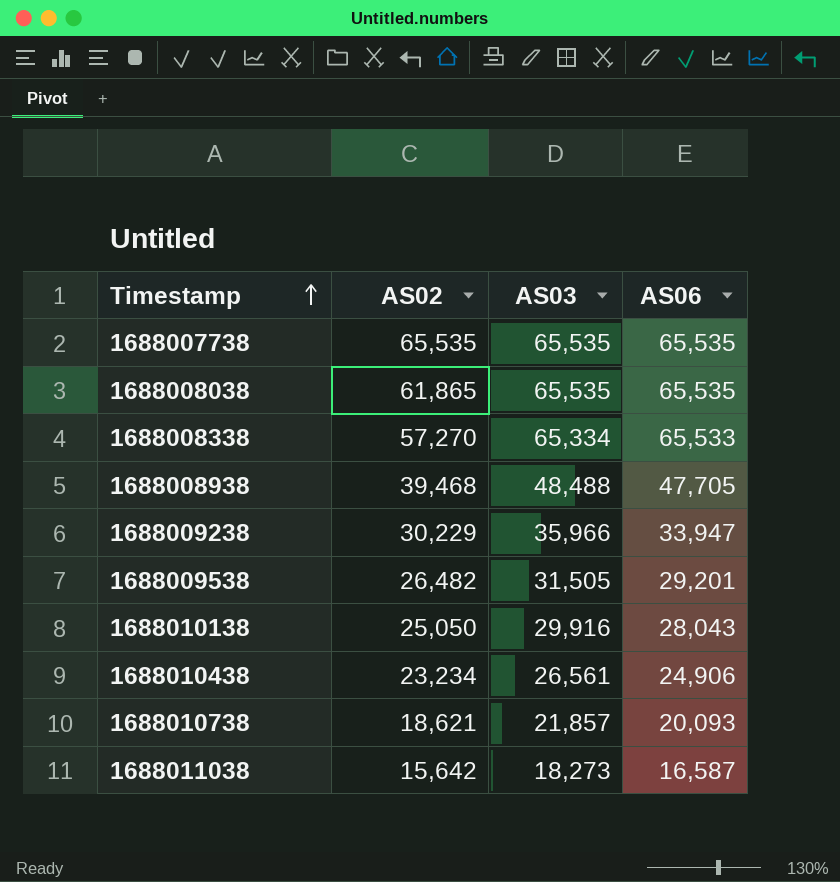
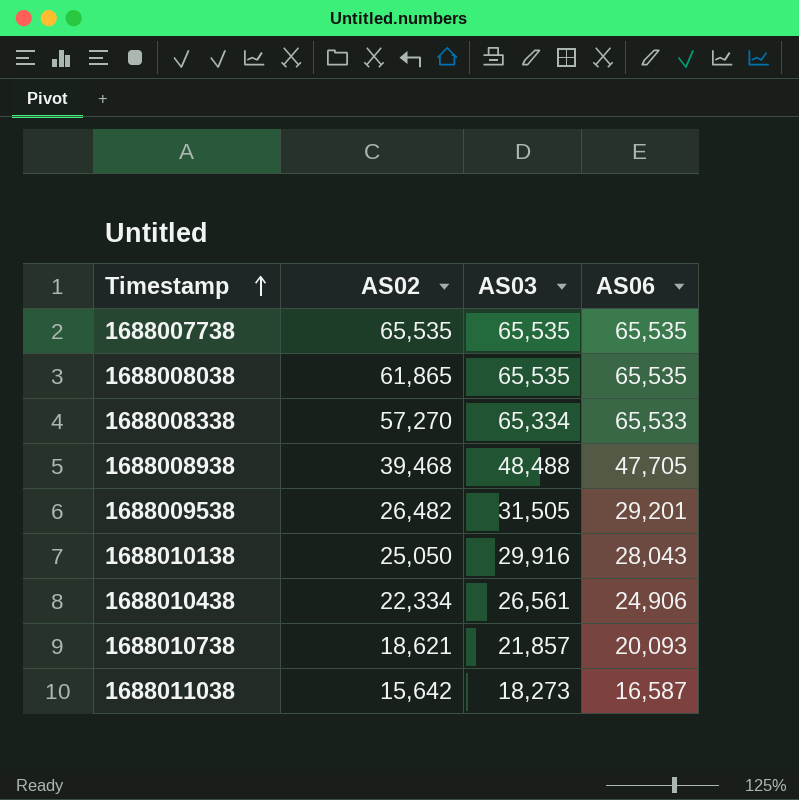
row 1688009238: 30,229 | 35,966 | 33,947 -> none
1688010438 | AS02: 23,234 -> 22,334

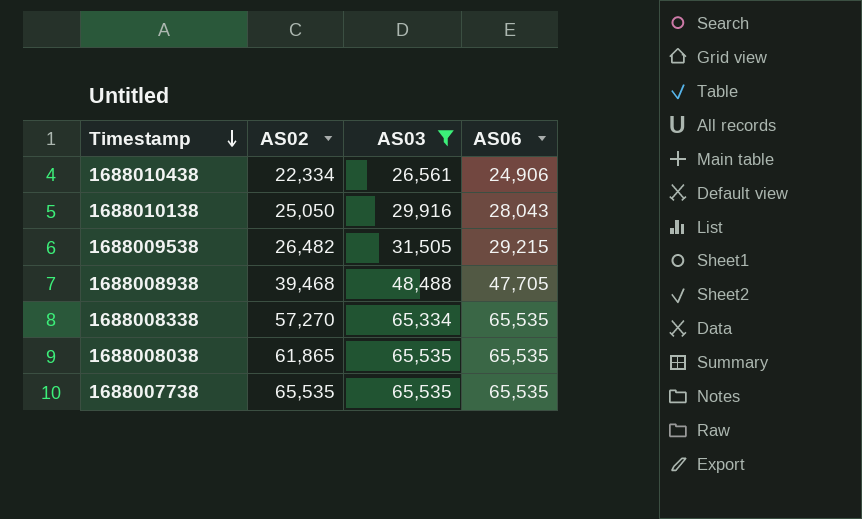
filter: none -> AS03 >= 26,561
row order: Timestamp ascending -> Timestamp descending
1688009538 | AS06: 29,201 -> 29,215
1688008338 | AS06: 65,533 -> 65,535

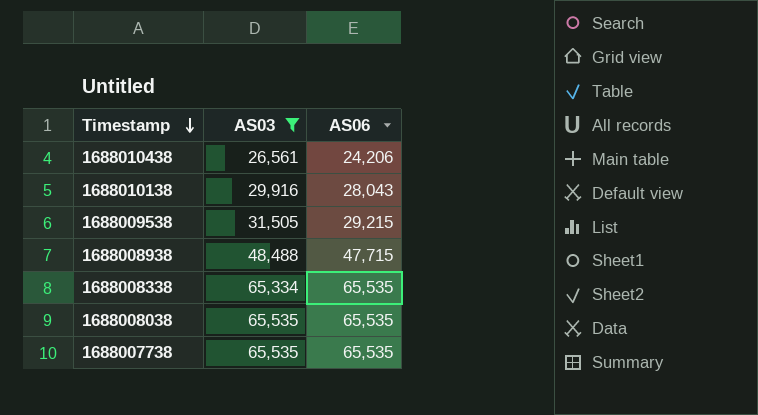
column AS02 | position: 2 -> none
1688010438 | AS06: 24,906 -> 24,206
1688008938 | AS06: 47,705 -> 47,715

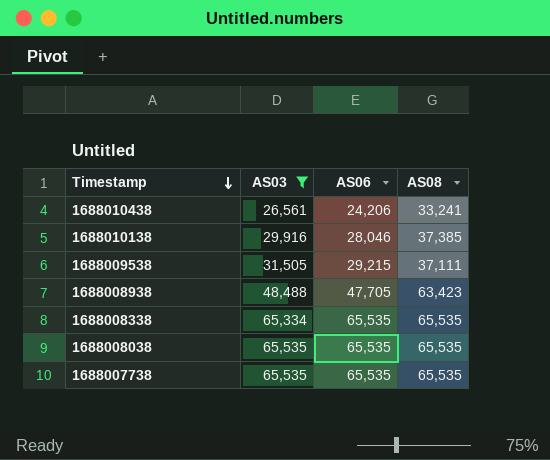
column AS08 | position: none -> 4
1688010138 | AS06: 28,043 -> 28,046
1688008938 | AS06: 47,715 -> 47,705

